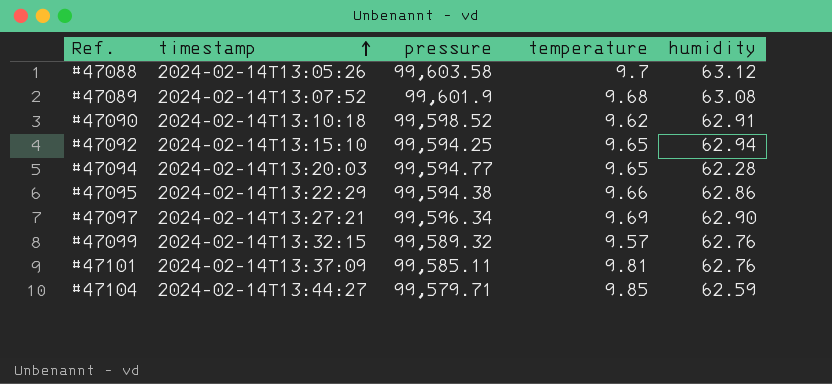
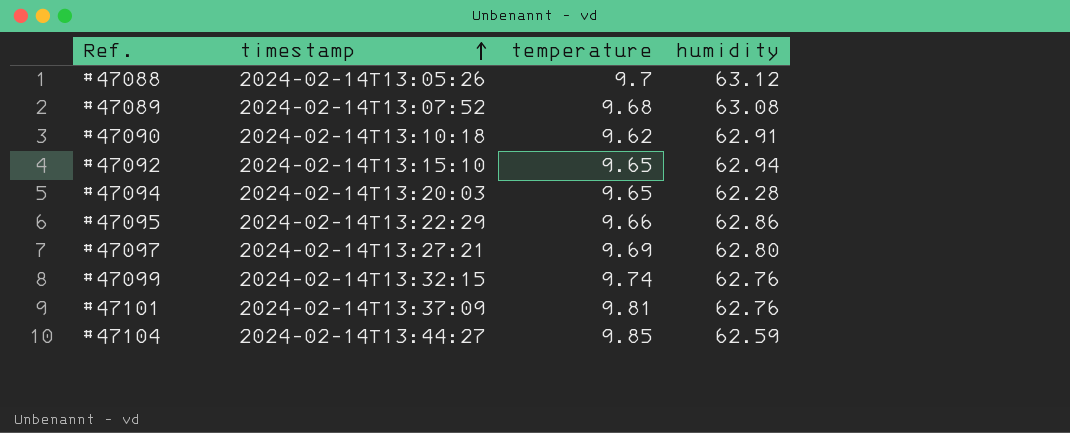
column pressure | position: 3 -> none
#47097 | humidity: 62.90 -> 62.80
#47099 | temperature: 9.57 -> 9.74

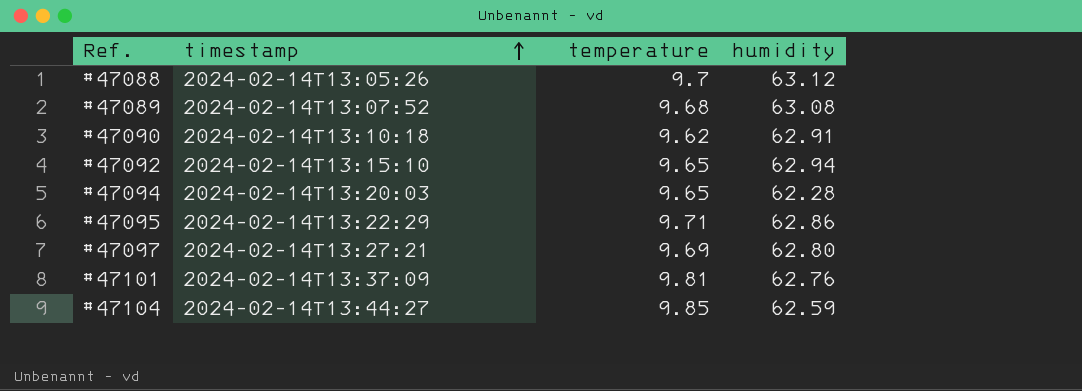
row #47099: 2024-02-14T13:32:15 | 9.74 | 62.76 -> none
#47095 | temperature: 9.66 -> 9.71

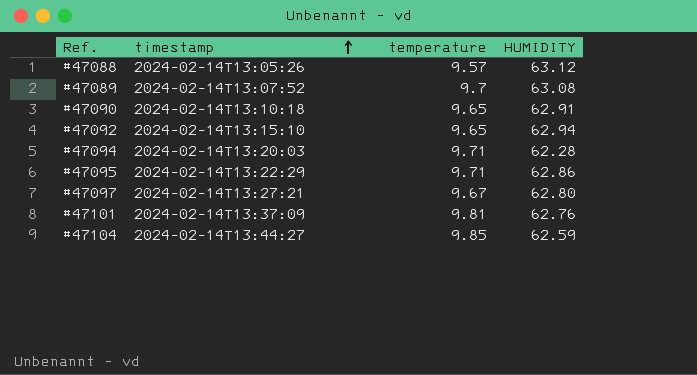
column name: humidity -> HUMIDITY
#47088 | temperature: 9.7 -> 9.57
#47089 | temperature: 9.68 -> 9.7
#47090 | temperature: 9.62 -> 9.65
#47094 | temperature: 9.65 -> 9.71
#47097 | temperature: 9.69 -> 9.67

